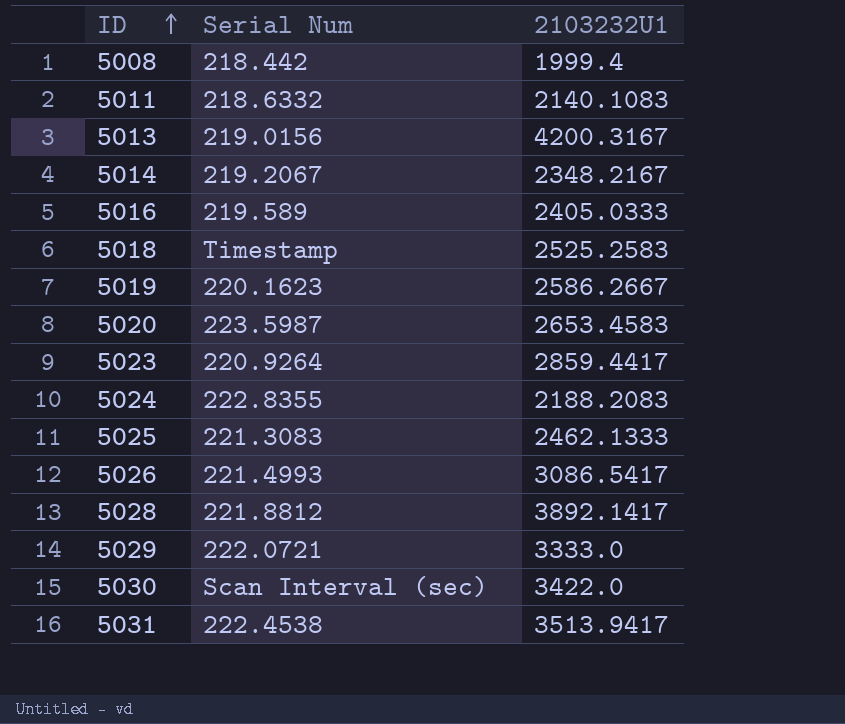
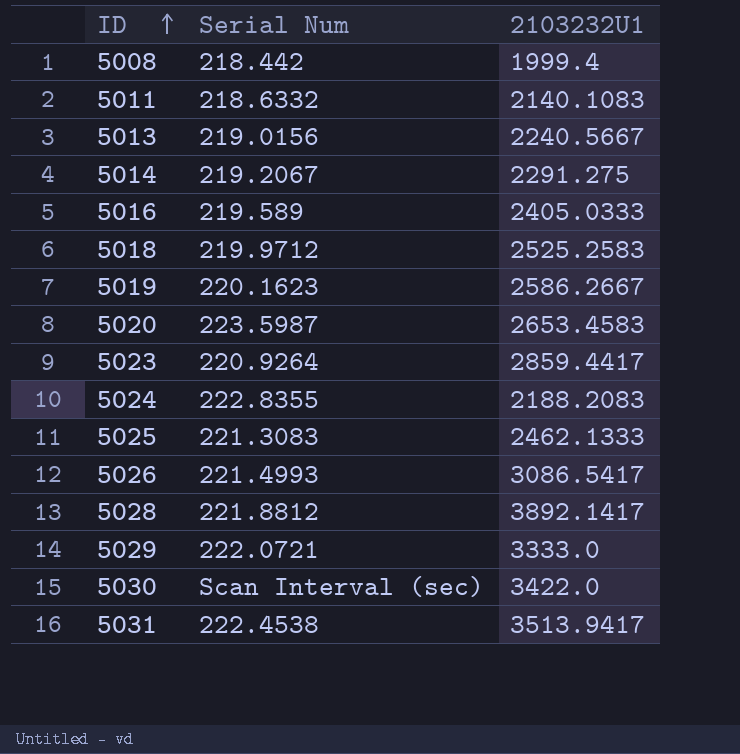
5013 | 2103232U1: 4200.3167 -> 2240.5667
5014 | 2103232U1: 2348.2167 -> 2291.275
5018 | Serial Num: Timestamp -> 219.9712

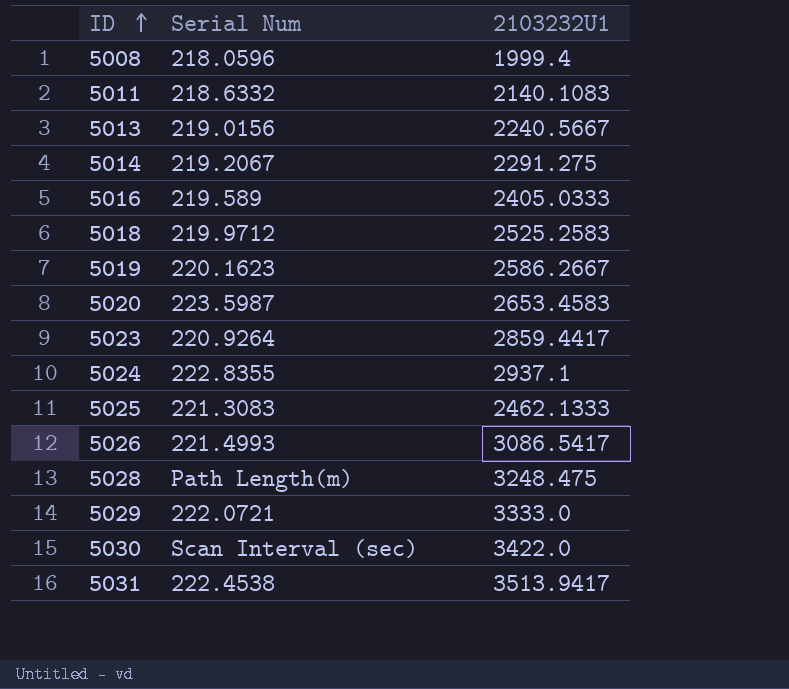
5008 | Serial Num: 218.442 -> 218.0596
5024 | 2103232U1: 2188.2083 -> 2937.1
5028 | Serial Num: 221.8812 -> Path Length(m)
5028 | 2103232U1: 3892.1417 -> 3248.475

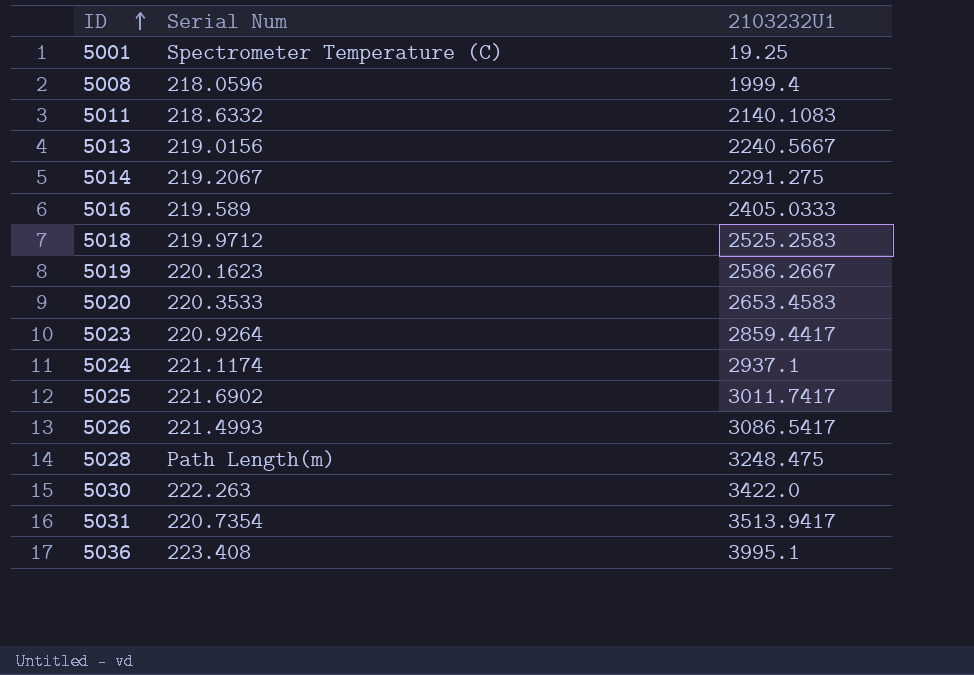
row 5029: 222.0721 | 3333.0 -> none
row 5001: none -> Spectrometer Temperature (C) | 19.25
5020 | Serial Num: 223.5987 -> 220.3533
5024 | Serial Num: 222.8355 -> 221.1174
5025 | Serial Num: 221.3083 -> 221.6902
5025 | 2103232U1: 2462.1333 -> 3011.7417
5030 | Serial Num: Scan Interval (sec) -> 222.263
5031 | Serial Num: 222.4538 -> 220.7354
row 5036: none -> 223.408 | 3995.1

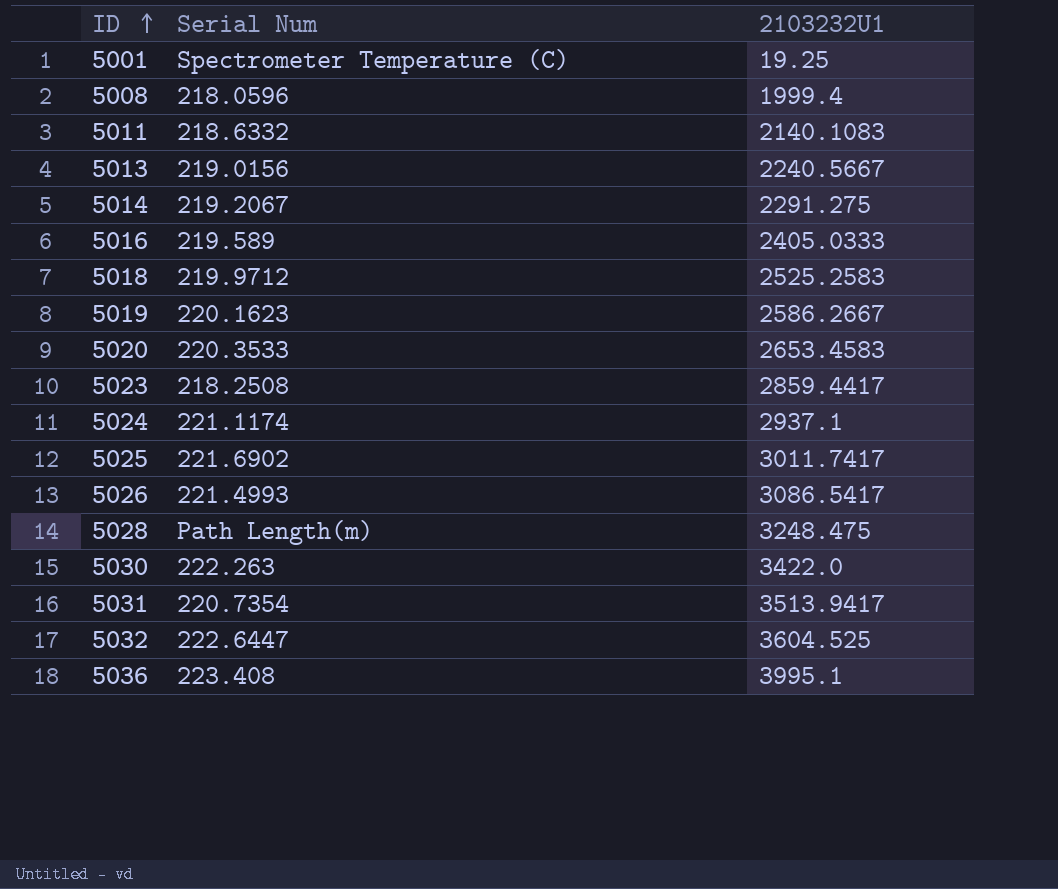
5023 | Serial Num: 220.9264 -> 218.2508
row 5032: none -> 222.6447 | 3604.525

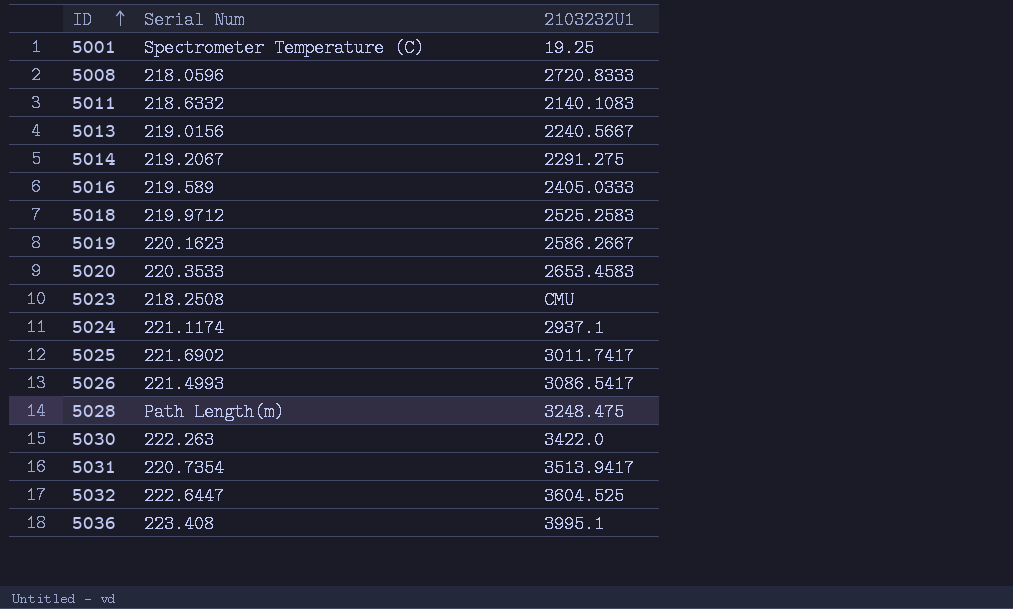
5008 | 2103232U1: 1999.4 -> 2720.8333
5023 | 2103232U1: 2859.4417 -> CMU

